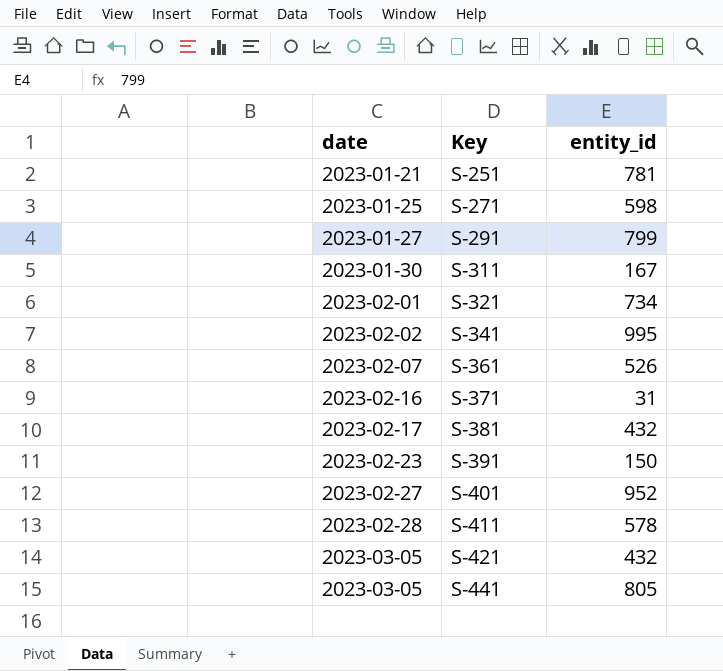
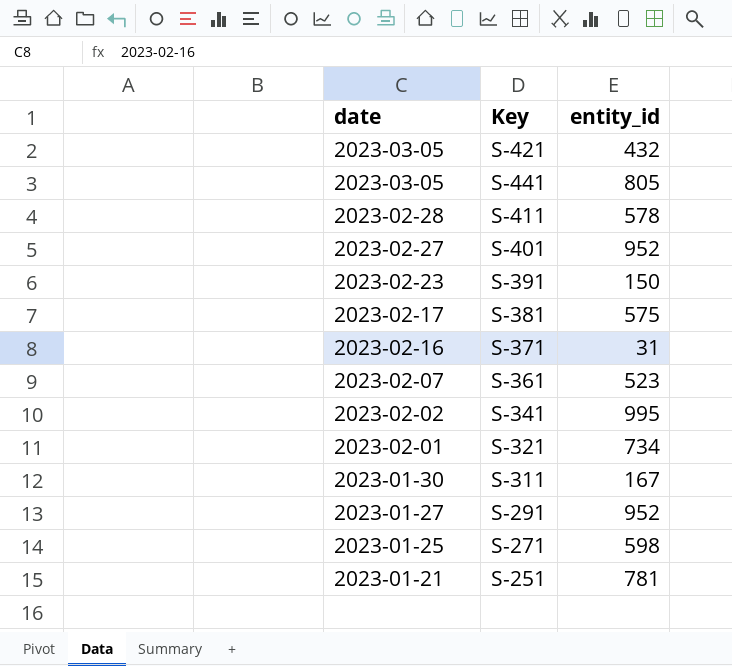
row order: date ascending -> date descending
S-381 | entity_id: 432 -> 575
S-361 | entity_id: 526 -> 523
S-291 | entity_id: 799 -> 952

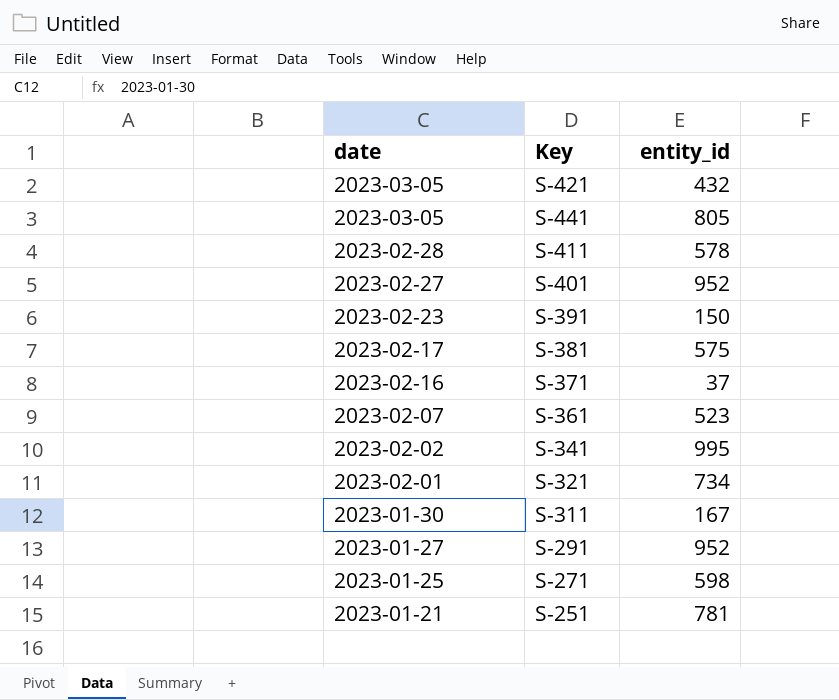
S-371 | entity_id: 31 -> 37

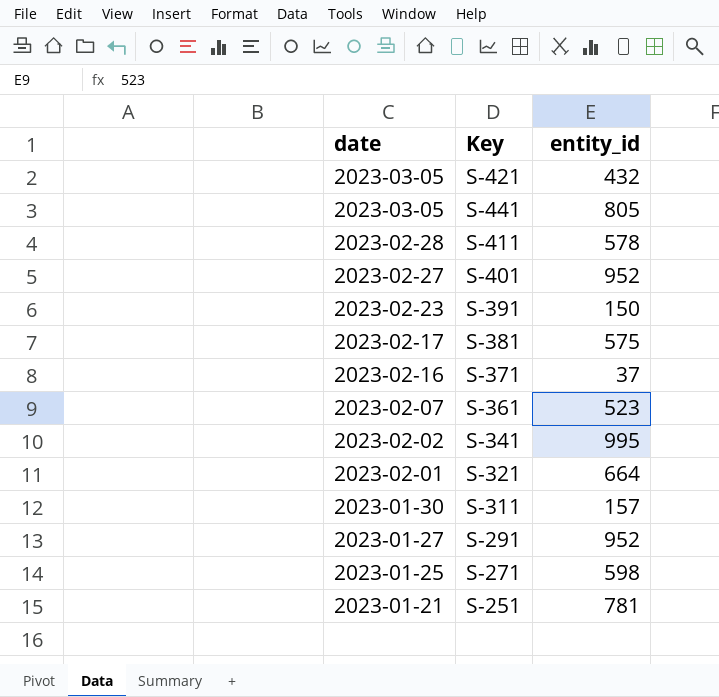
S-321 | entity_id: 734 -> 664
S-311 | entity_id: 167 -> 157

